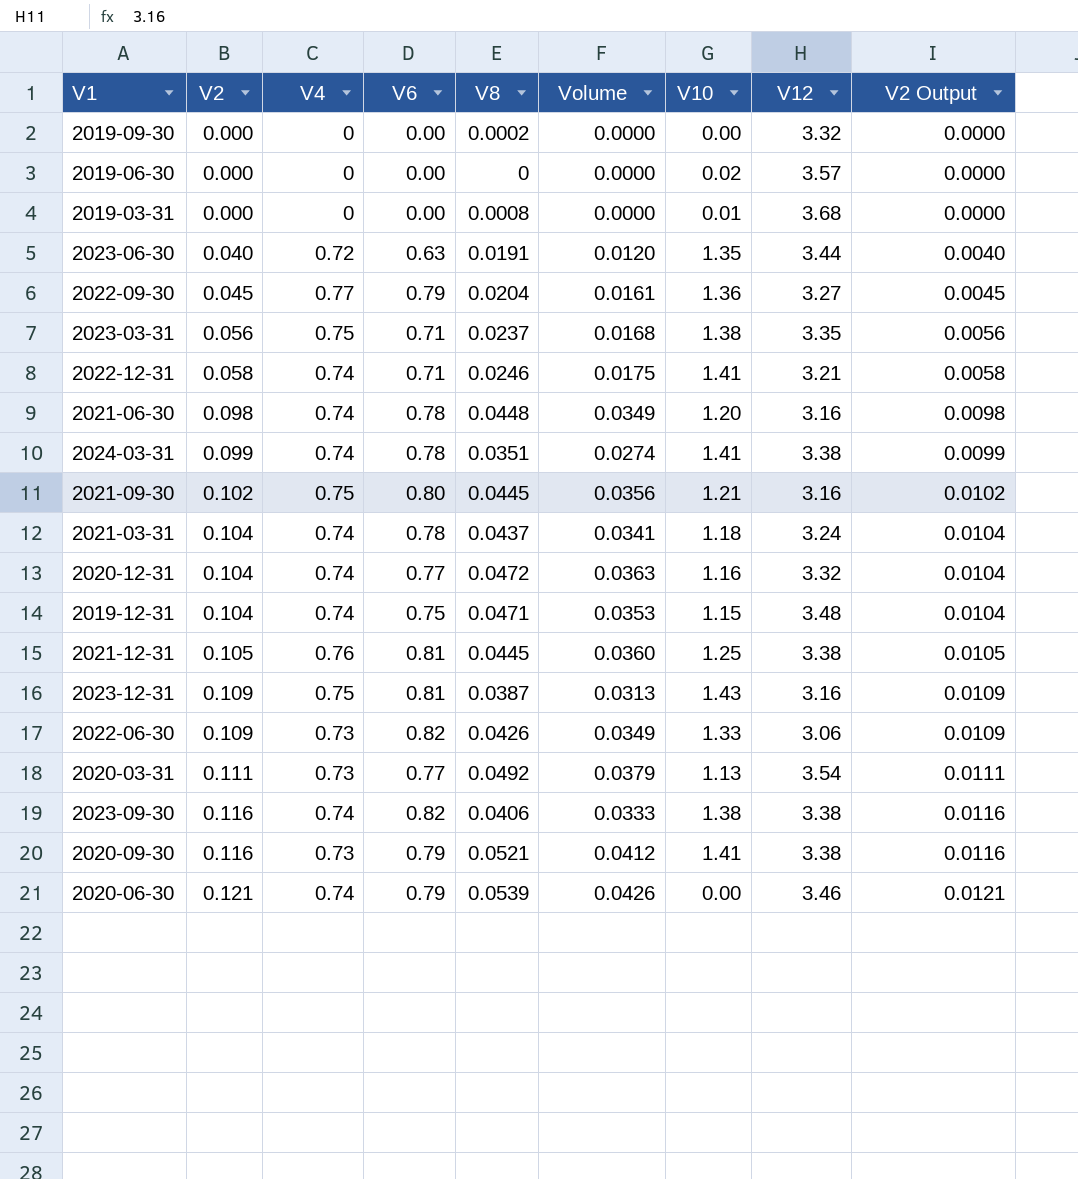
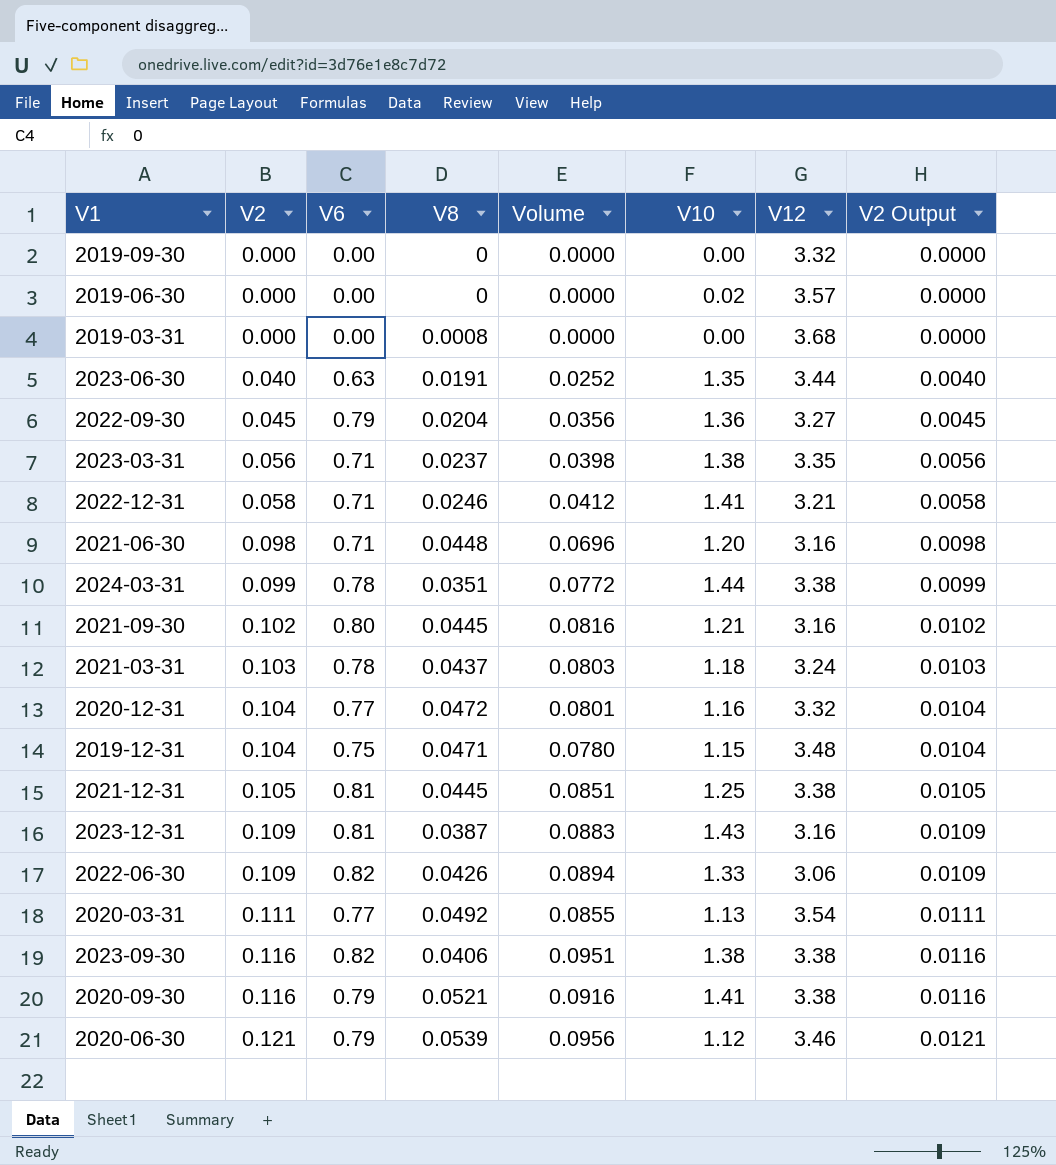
column V4 | position: 3 -> none
column Volume | formula: [V6] * [V8] -> [V2] * [V6]
2019-09-30 | V8: 0.0002 -> 0
2019-03-31 | V10: 0.01 -> 0.00
2021-06-30 | V6: 0.78 -> 0.71
2024-03-31 | V10: 1.41 -> 1.44
2021-03-31 | V2: 0.104 -> 0.103
2021-03-31 | V2 Output: 0.0104 -> 0.0103
2020-06-30 | V10: 0.00 -> 1.12

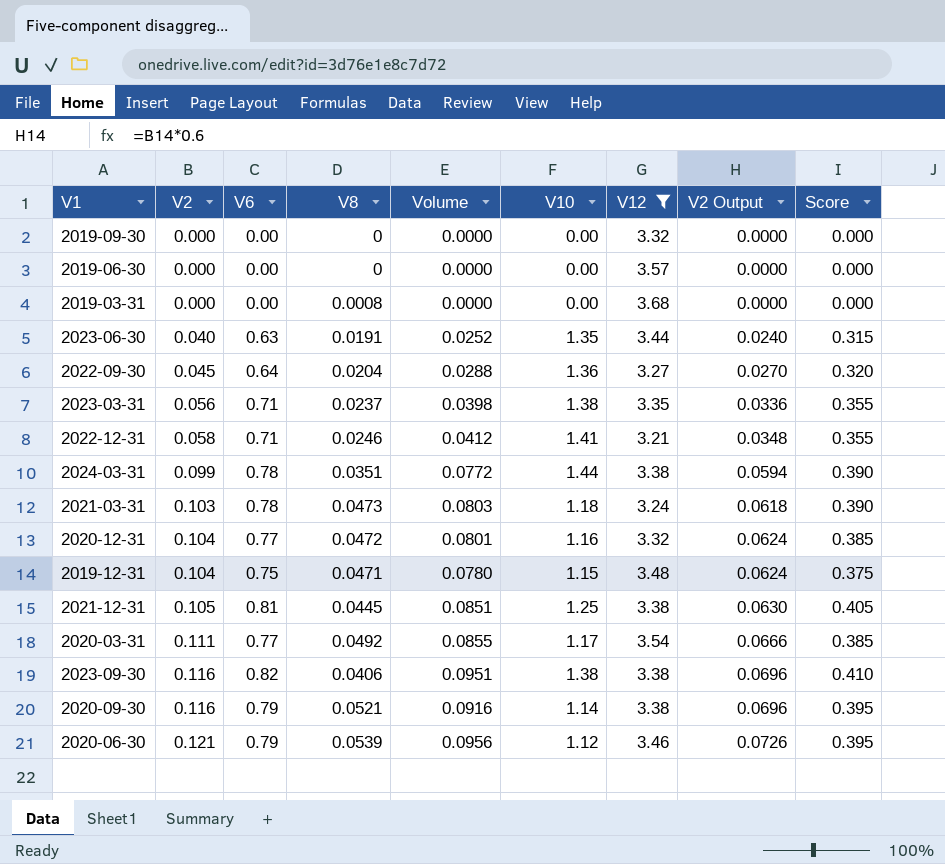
filter: none -> V12 >= 3.21
column V2 Output | formula: [V2] * 0.1 -> [V2] * 0.6
column Score | formula: none -> [V6] * 0.5
2019-06-30 | V10: 0.02 -> 0.00
2022-09-30 | V6: 0.79 -> 0.64
2022-09-30 | Volume: 0.0356 -> 0.0288
2021-03-31 | V8: 0.0437 -> 0.0473
2020-03-31 | V10: 1.13 -> 1.17
2020-09-30 | V10: 1.41 -> 1.14

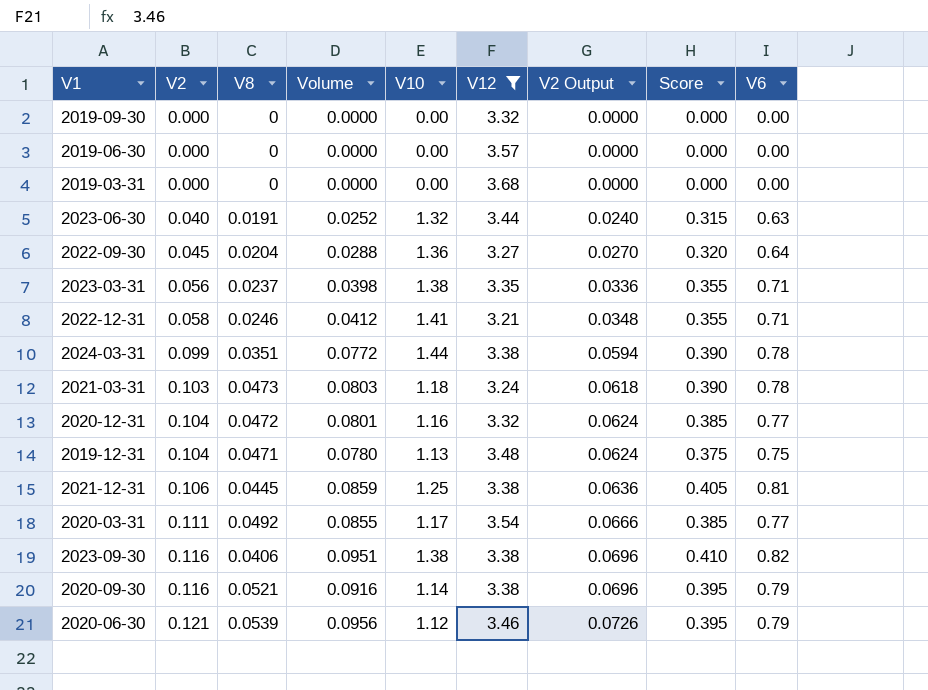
column V6 | position: 3 -> 9
2019-03-31 | V8: 0.0008 -> 0
2023-06-30 | V10: 1.35 -> 1.32
2019-12-31 | V10: 1.15 -> 1.13
2021-12-31 | V2: 0.105 -> 0.106
2021-12-31 | Volume: 0.0851 -> 0.0859
2021-12-31 | V2 Output: 0.0630 -> 0.0636

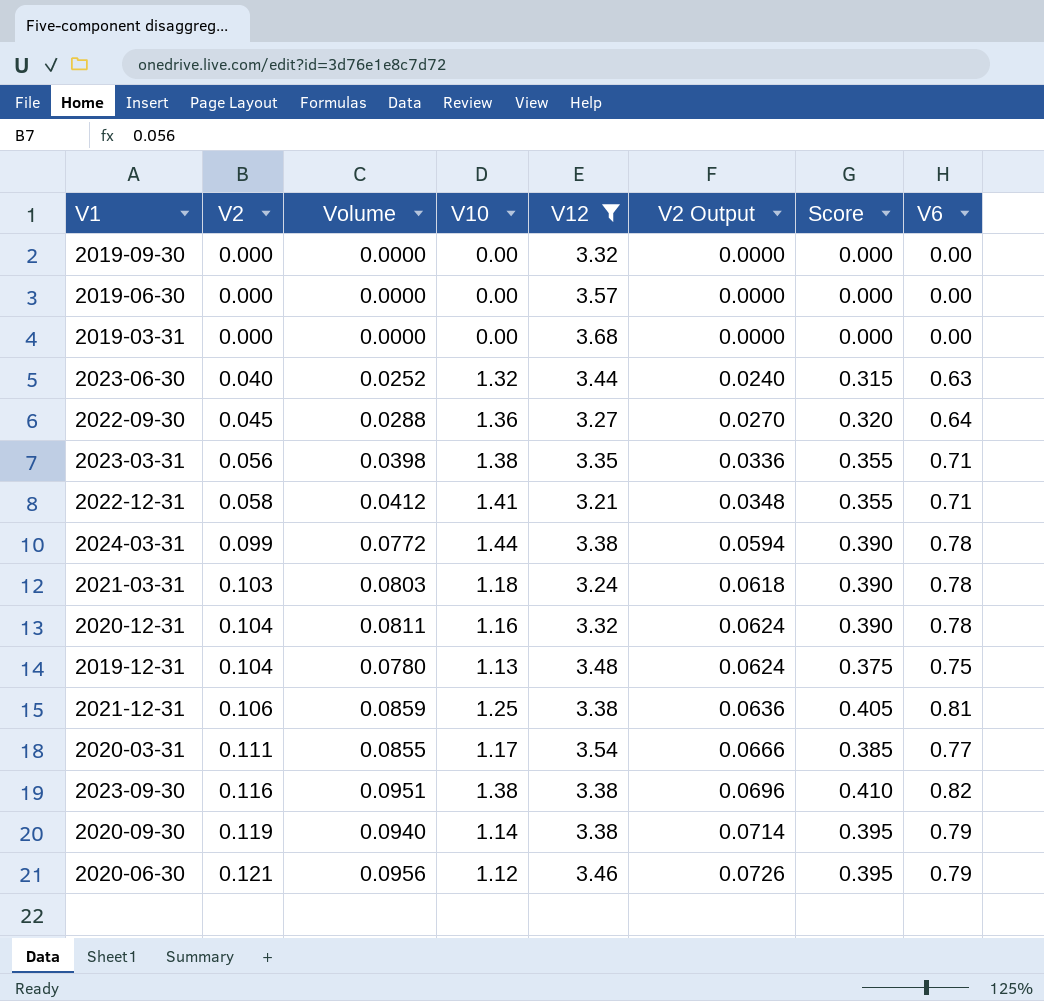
column V8 | position: 3 -> none
2020-12-31 | Volume: 0.0801 -> 0.0811
2020-12-31 | Score: 0.385 -> 0.390
2020-12-31 | V6: 0.77 -> 0.78
2020-09-30 | V2: 0.116 -> 0.119
2020-09-30 | Volume: 0.0916 -> 0.0940
2020-09-30 | V2 Output: 0.0696 -> 0.0714

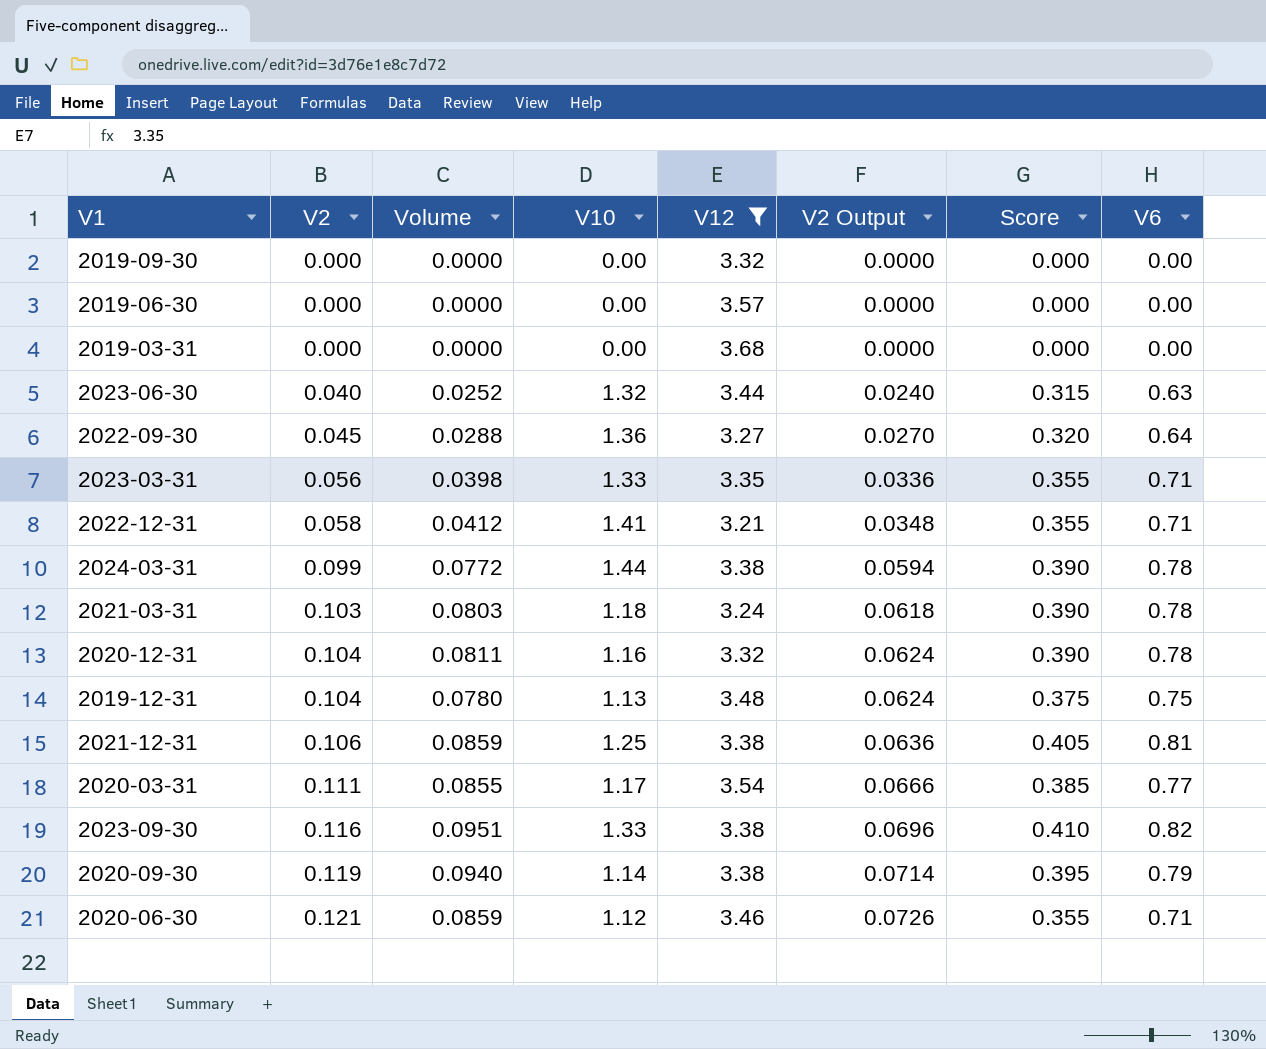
2023-03-31 | V10: 1.38 -> 1.33
2023-09-30 | V10: 1.38 -> 1.33
2020-06-30 | Volume: 0.0956 -> 0.0859
2020-06-30 | Score: 0.395 -> 0.355
2020-06-30 | V6: 0.79 -> 0.71

